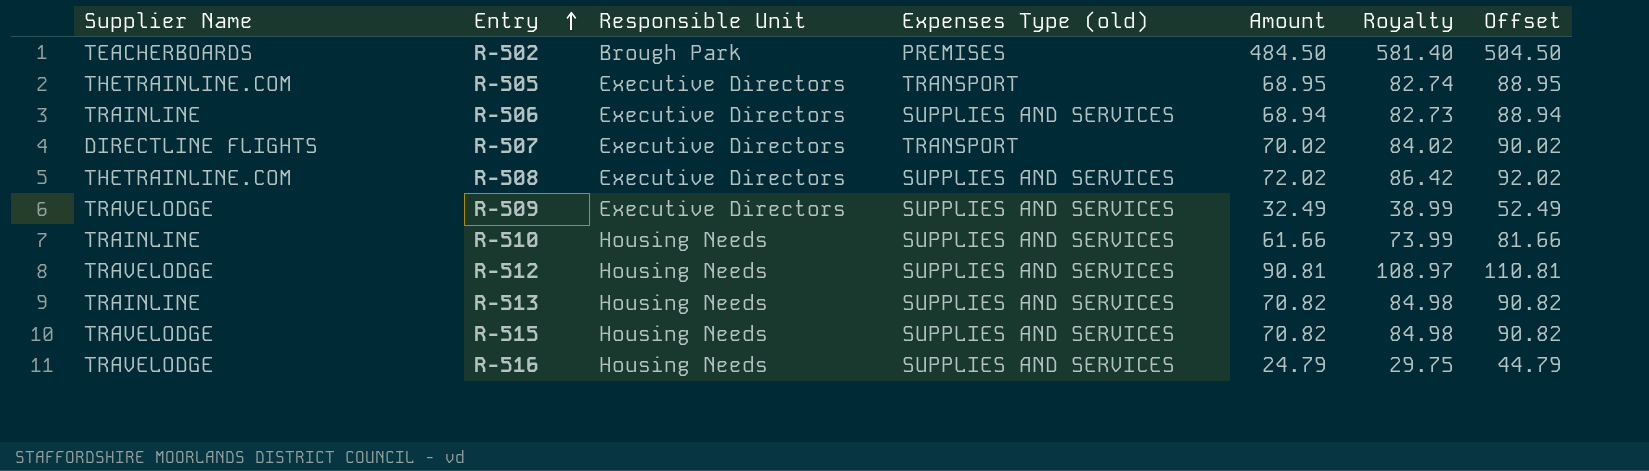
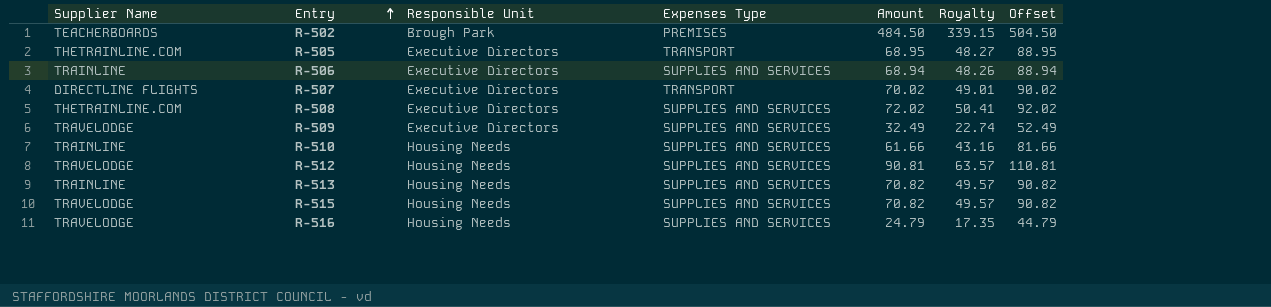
column name: Expenses Type (old) -> Expenses Type
column Royalty | formula: [Amount] * 1.2 -> [Amount] * 0.7

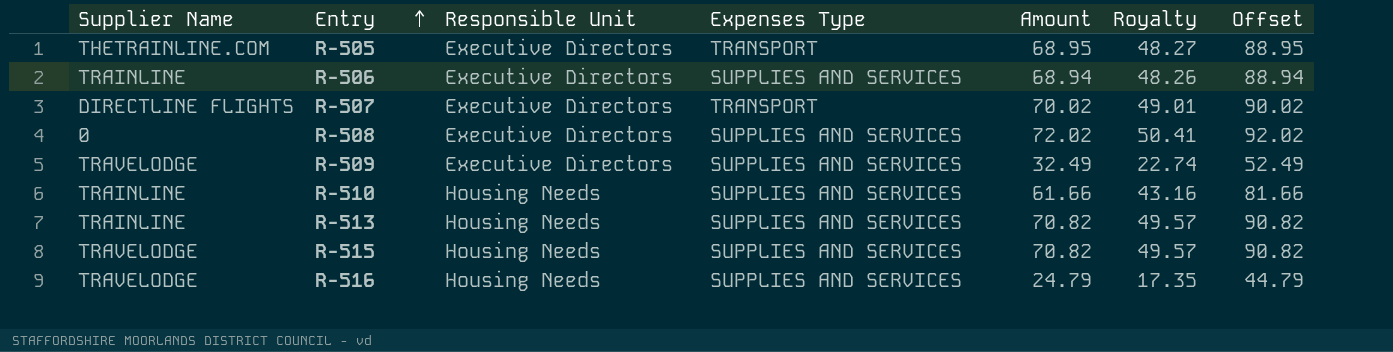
row R-502: TEACHERBOARDS | Brough Park | PREMISES | 484.50 | 339.15 | 504.50 -> none
row R-512: TRAVELODGE | Housing Needs | SUPPLIES AND SERVICES | 90.81 | 63.57 | 110.81 -> none
R-508 | Supplier Name: THETRAINLINE.COM -> 0

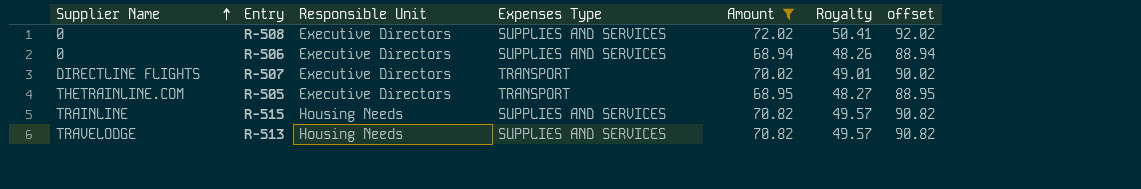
filter: none -> Amount >= 68.94
row order: Entry ascending -> Supplier Name ascending
column name: Offset -> offset
R-506 | Supplier Name: TRAINLINE -> 0
R-515 | Supplier Name: TRAVELODGE -> TRAINLINE
R-513 | Supplier Name: TRAINLINE -> TRAVELODGE

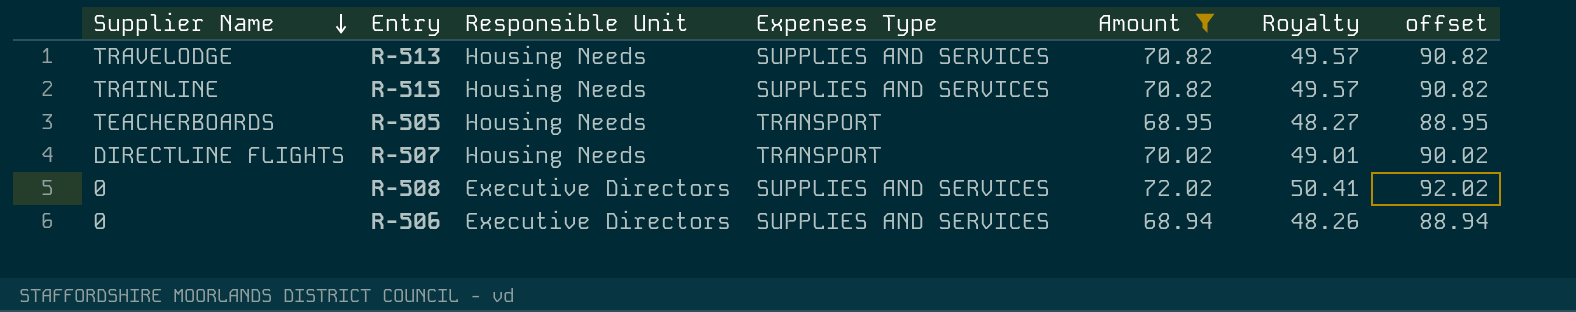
row order: Supplier Name ascending -> Supplier Name descending
R-505 | Supplier Name: THETRAINLINE.COM -> TEACHERBOARDS
R-505 | Responsible Unit: Executive Directors -> Housing Needs
R-507 | Responsible Unit: Executive Directors -> Housing Needs

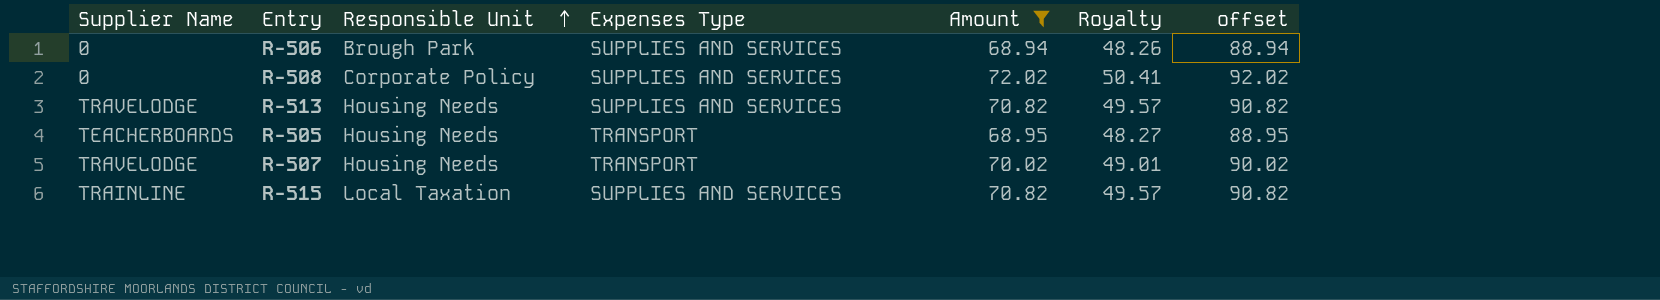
row order: Supplier Name descending -> Responsible Unit ascending
R-506 | Responsible Unit: Executive Directors -> Brough Park
R-508 | Responsible Unit: Executive Directors -> Corporate Policy
R-507 | Supplier Name: DIRECTLINE FLIGHTS -> TRAVELODGE
R-515 | Responsible Unit: Housing Needs -> Local Taxation

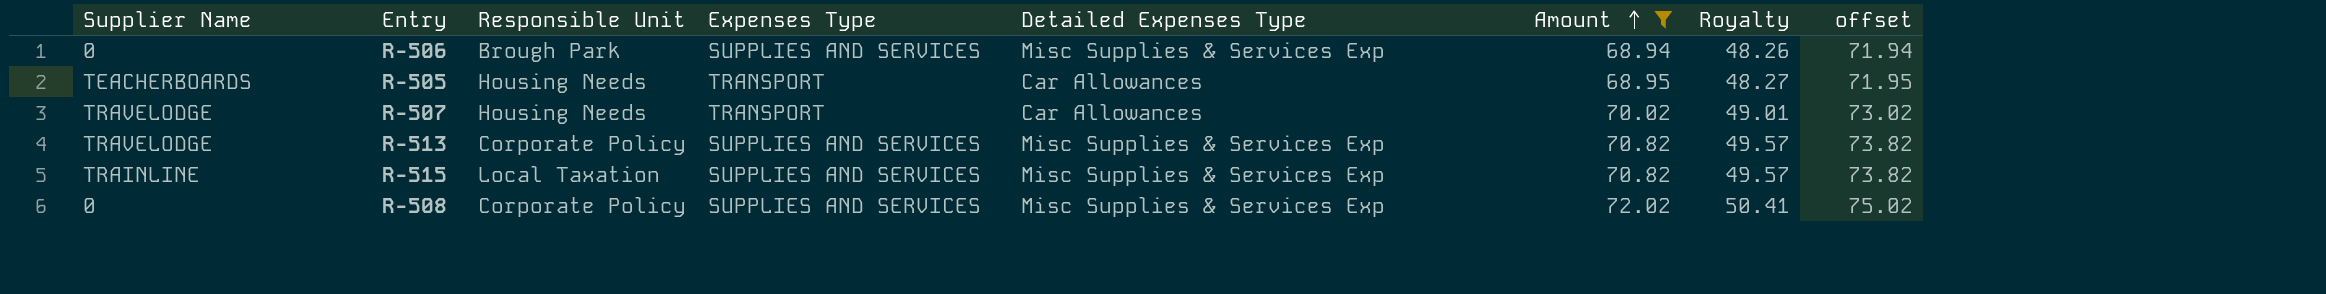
row order: Responsible Unit ascending -> Amount ascending
column Detailed Expenses Type | position: none -> 5
column offset | formula: [Amount] + 20 -> [Amount] + 3
R-513 | Responsible Unit: Housing Needs -> Corporate Policy

